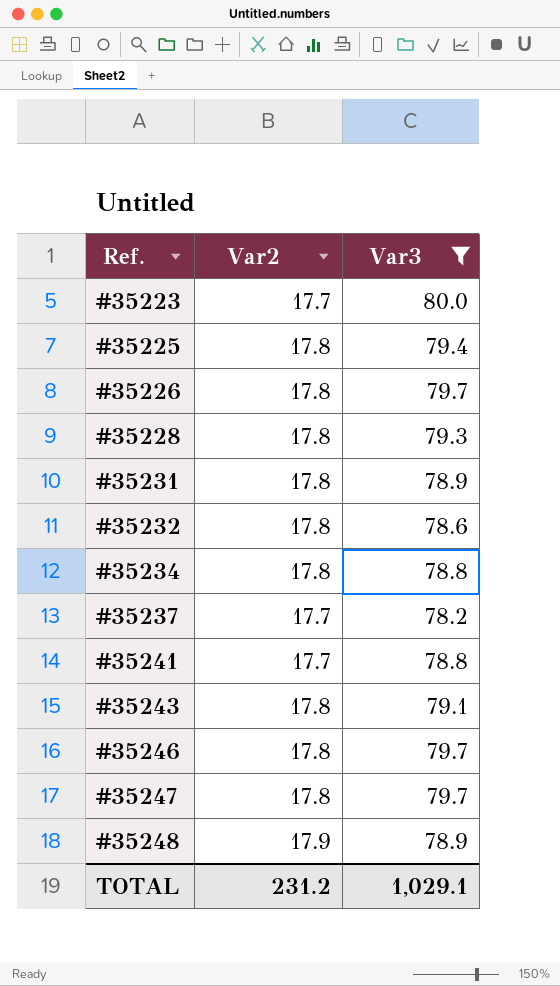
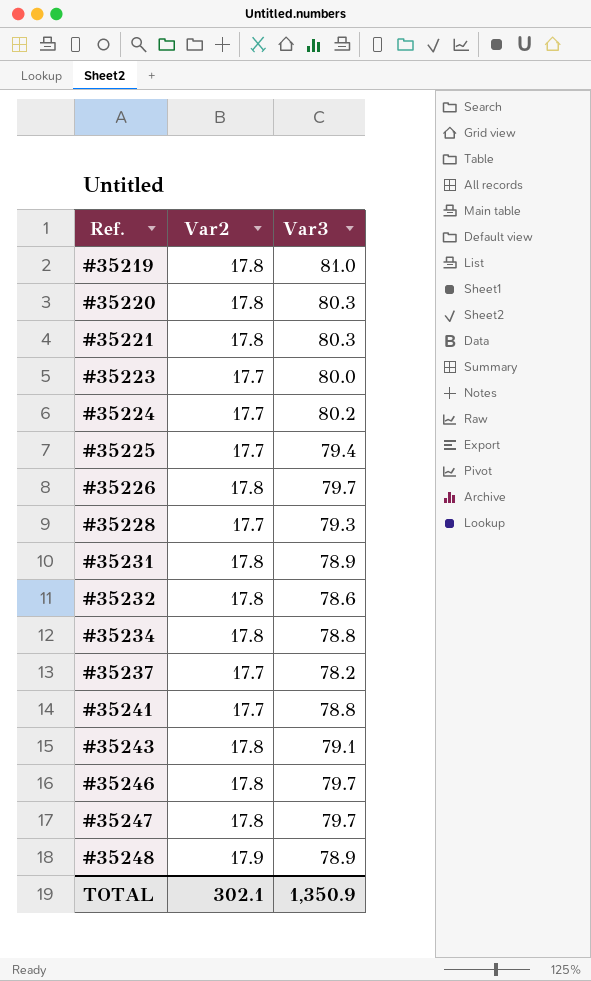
filter: Var3 <= 80.0 -> none
#35225 | Var2: 17.8 -> 17.7
#35228 | Var2: 17.8 -> 17.7
TOTAL | Var2: 231.2 -> 302.1
TOTAL | Var3: 1,029.1 -> 1,350.9

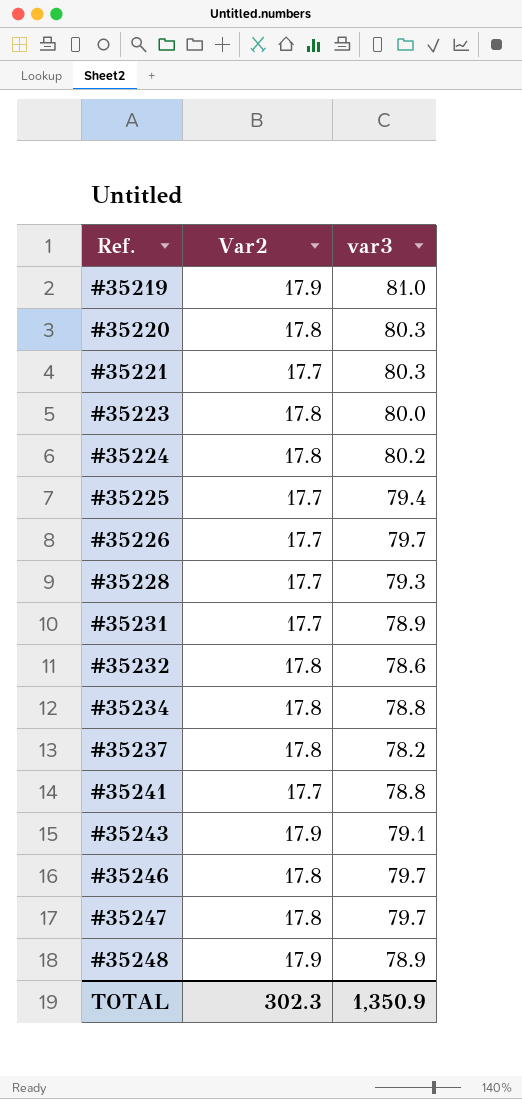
column name: Var3 -> var3
#35219 | Var2: 17.8 -> 17.9
#35221 | Var2: 17.8 -> 17.7
#35223 | Var2: 17.7 -> 17.8
#35224 | Var2: 17.7 -> 17.8
#35226 | Var2: 17.8 -> 17.7
#35231 | Var2: 17.8 -> 17.7
#35237 | Var2: 17.7 -> 17.8
#35243 | Var2: 17.8 -> 17.9
TOTAL | Var2: 302.1 -> 302.3

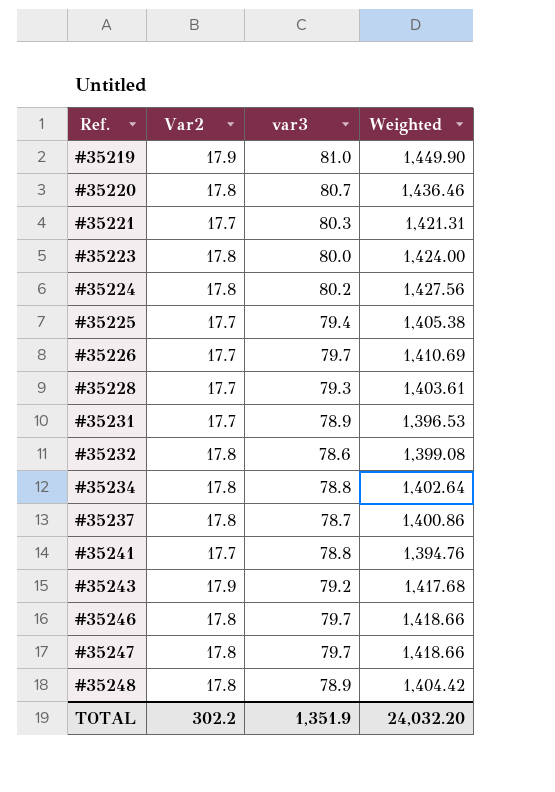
column Weighted | formula: none -> [Var2] * [var3]
#35220 | var3: 80.3 -> 80.7
#35237 | var3: 78.2 -> 78.7
#35243 | var3: 79.1 -> 79.2
#35248 | Var2: 17.9 -> 17.8
TOTAL | Var2: 302.3 -> 302.2
TOTAL | var3: 1,350.9 -> 1,351.9

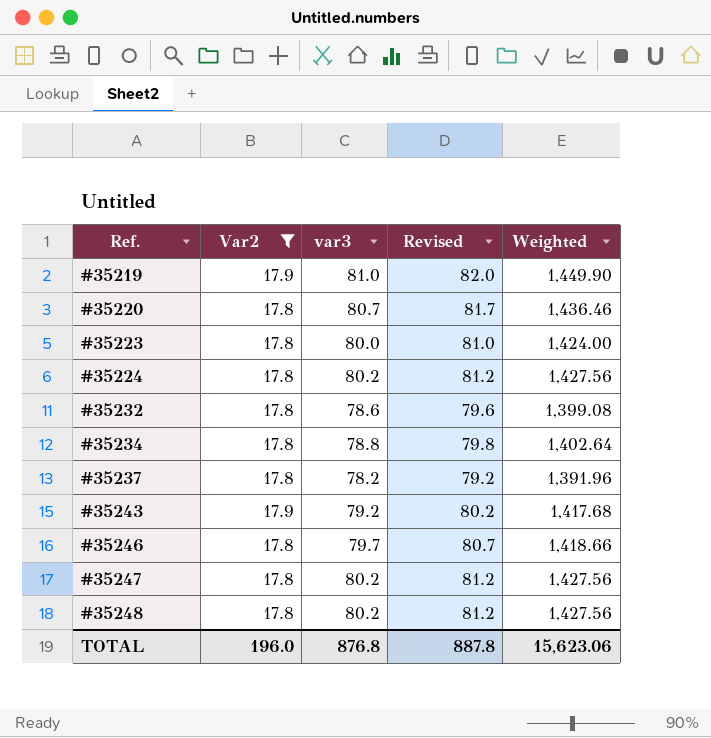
filter: none -> Var2 != 17.7
column Revised | formula: none -> [var3] + 1
#35237 | var3: 78.7 -> 78.2
#35237 | Weighted: 1,400.86 -> 1,391.96
#35247 | var3: 79.7 -> 80.2
#35247 | Weighted: 1,418.66 -> 1,427.56
#35248 | var3: 78.9 -> 80.2
#35248 | Weighted: 1,404.42 -> 1,427.56
TOTAL | Var2: 302.2 -> 196.0
TOTAL | var3: 1,351.9 -> 876.8
TOTAL | Weighted: 24,032.20 -> 15,623.06

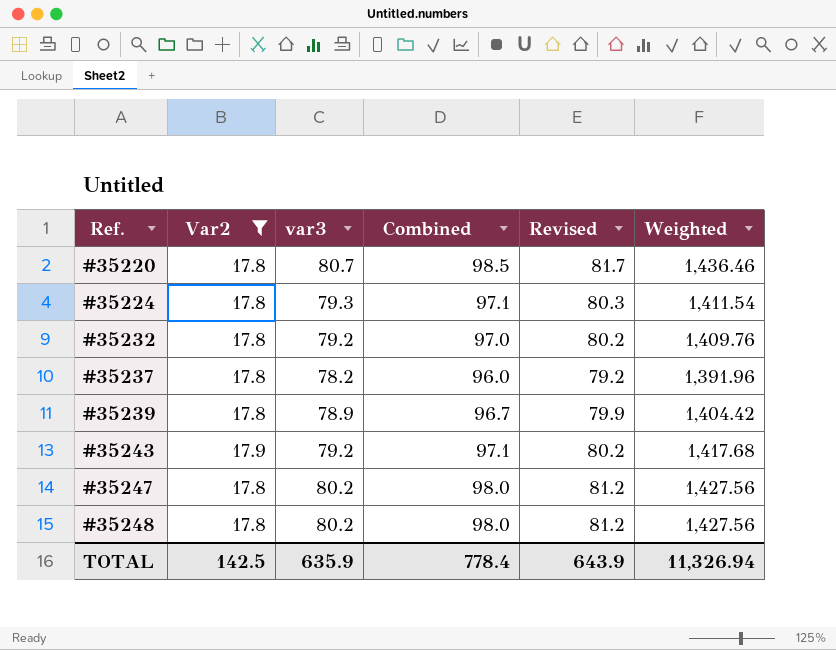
column Combined | formula: none -> [Var2] + [var3]
row #35219: 17.9 | 81.0 | 82.0 | 1,449.90 -> none
row #35223: 17.8 | 80.0 | 81.0 | 1,424.00 -> none
row #35234: 17.8 | 78.8 | 79.8 | 1,402.64 -> none
row #35246: 17.8 | 79.7 | 80.7 | 1,418.66 -> none
#35224 | var3: 80.2 -> 79.3
#35224 | Revised: 81.2 -> 80.3
#35224 | Weighted: 1,427.56 -> 1,411.54
#35232 | var3: 78.6 -> 79.2
#35232 | Revised: 79.6 -> 80.2
#35232 | Weighted: 1,399.08 -> 1,409.76
row #35239: none -> 17.8 | 78.9 | 96.7 | 79.9 | 1,404.42
TOTAL | Var2: 196.0 -> 142.5
TOTAL | var3: 876.8 -> 635.9
TOTAL | Revised: 887.8 -> 643.9
TOTAL | Weighted: 15,623.06 -> 11,326.94

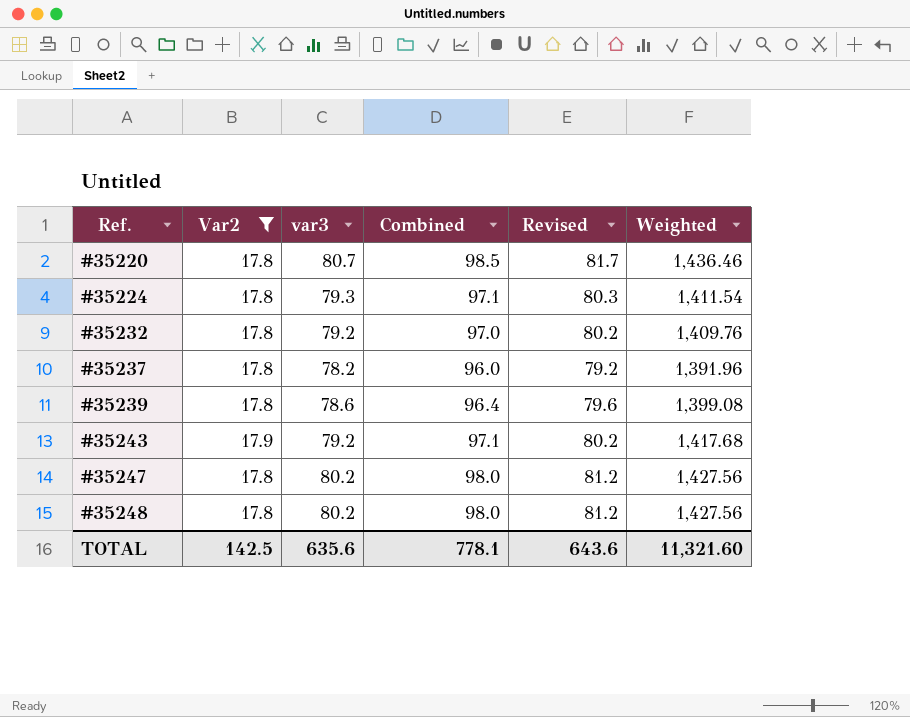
#35239 | var3: 78.9 -> 78.6
#35239 | Combined: 96.7 -> 96.4
#35239 | Revised: 79.9 -> 79.6
#35239 | Weighted: 1,404.42 -> 1,399.08
TOTAL | var3: 635.9 -> 635.6
TOTAL | Combined: 778.4 -> 778.1
TOTAL | Revised: 643.9 -> 643.6
TOTAL | Weighted: 11,326.94 -> 11,321.60

